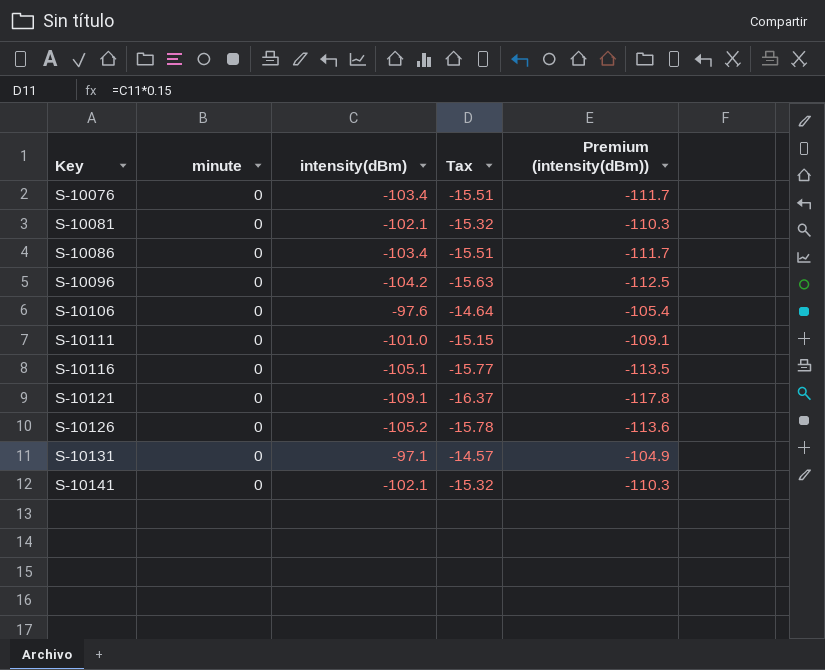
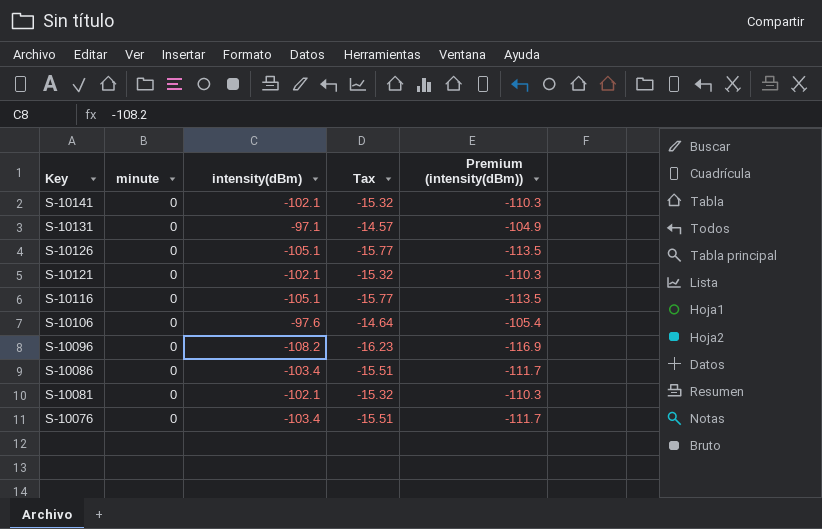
row order: Key ascending -> Key descending
row S-10111: 0 | -101.0 | -15.15 | -109.1 -> none
S-10126 | intensity(dBm): -105.2 -> -105.1
S-10126 | Tax: -15.78 -> -15.77
S-10126 | Premium (intensity(dBm)): -113.6 -> -113.5
S-10121 | intensity(dBm): -109.1 -> -102.1
S-10121 | Tax: -16.37 -> -15.32
S-10121 | Premium (intensity(dBm)): -117.8 -> -110.3
S-10096 | intensity(dBm): -104.2 -> -108.2
S-10096 | Tax: -15.63 -> -16.23
S-10096 | Premium (intensity(dBm)): -112.5 -> -116.9

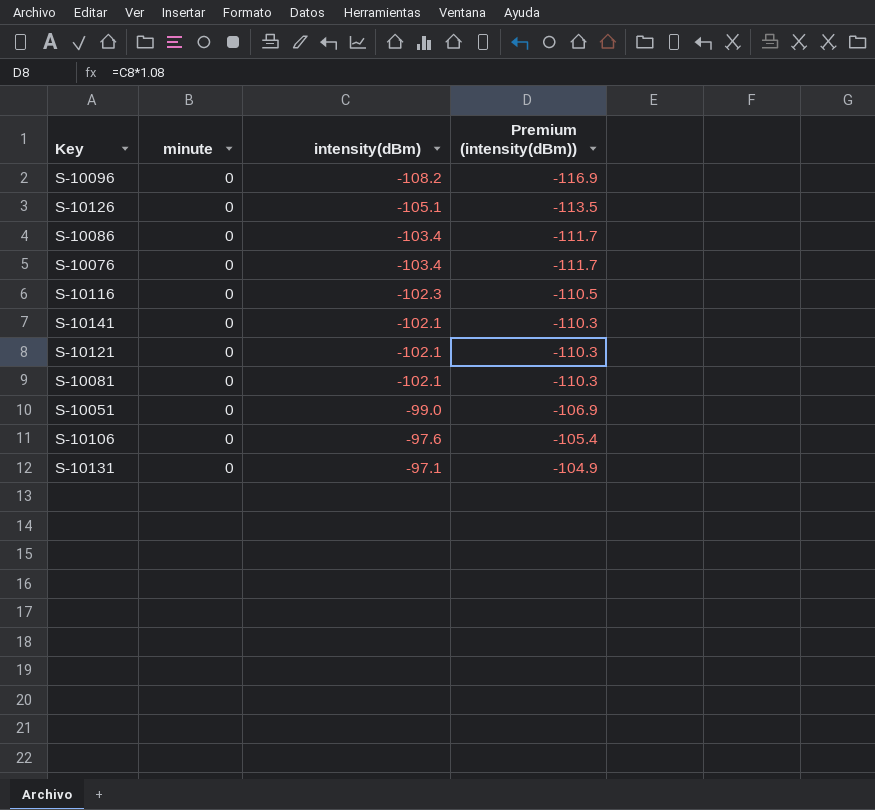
row order: Key descending -> intensity(dBm) ascending
column Tax | formula: [intensity(dBm)] * 0.15 -> none
S-10116 | intensity(dBm): -105.1 -> -102.3
S-10116 | Premium (intensity(dBm)): -113.5 -> -110.5
row S-10051: none -> 0 | -99.0 | -106.9

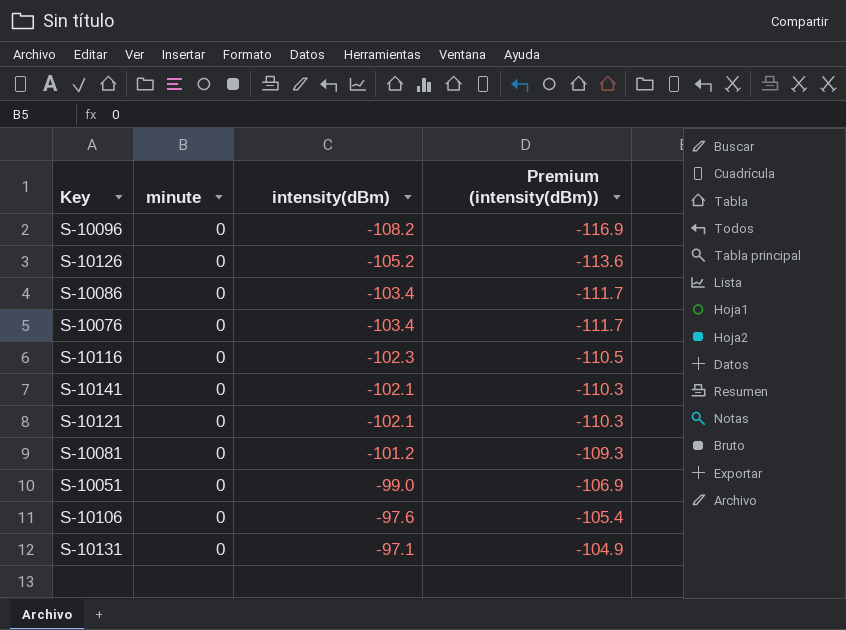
S-10126 | intensity(dBm): -105.1 -> -105.2
S-10126 | Premium (intensity(dBm)): -113.5 -> -113.6
S-10081 | intensity(dBm): -102.1 -> -101.2
S-10081 | Premium (intensity(dBm)): -110.3 -> -109.3

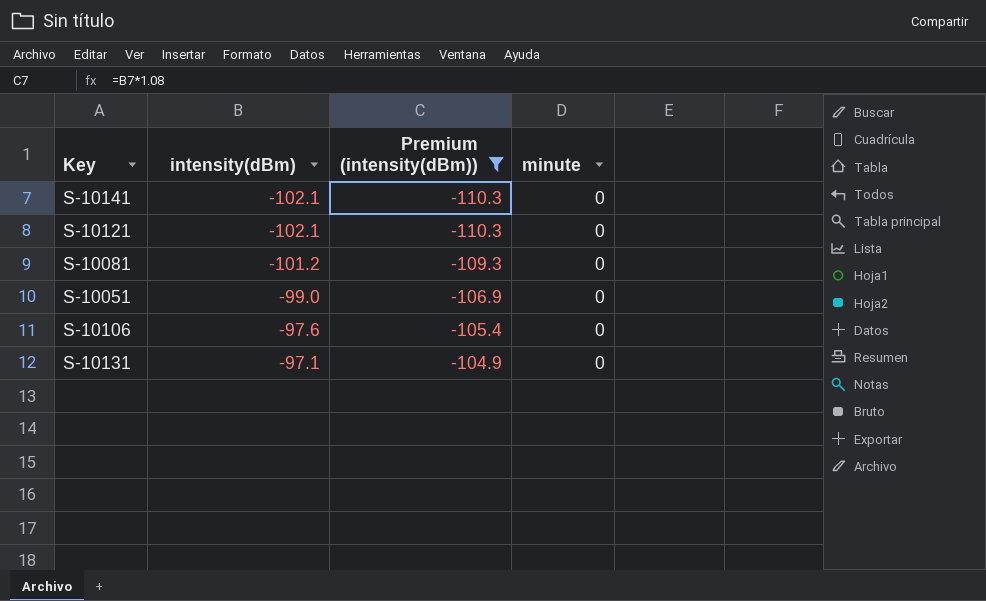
filter: none -> Premium (intensity(dBm)) >= -110.3
column minute | position: 2 -> 4

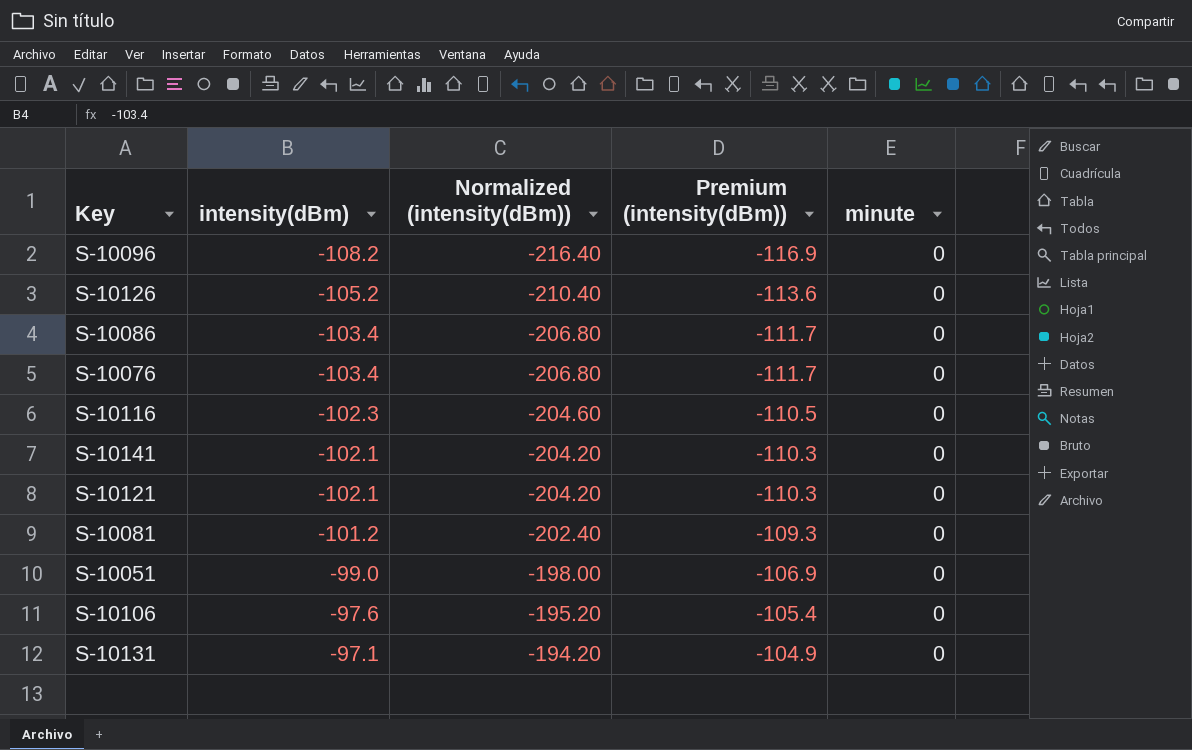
filter: Premium (intensity(dBm)) >= -110.3 -> none
column Normalized (intensity(dBm)) | formula: none -> [intensity(dBm)] * 2

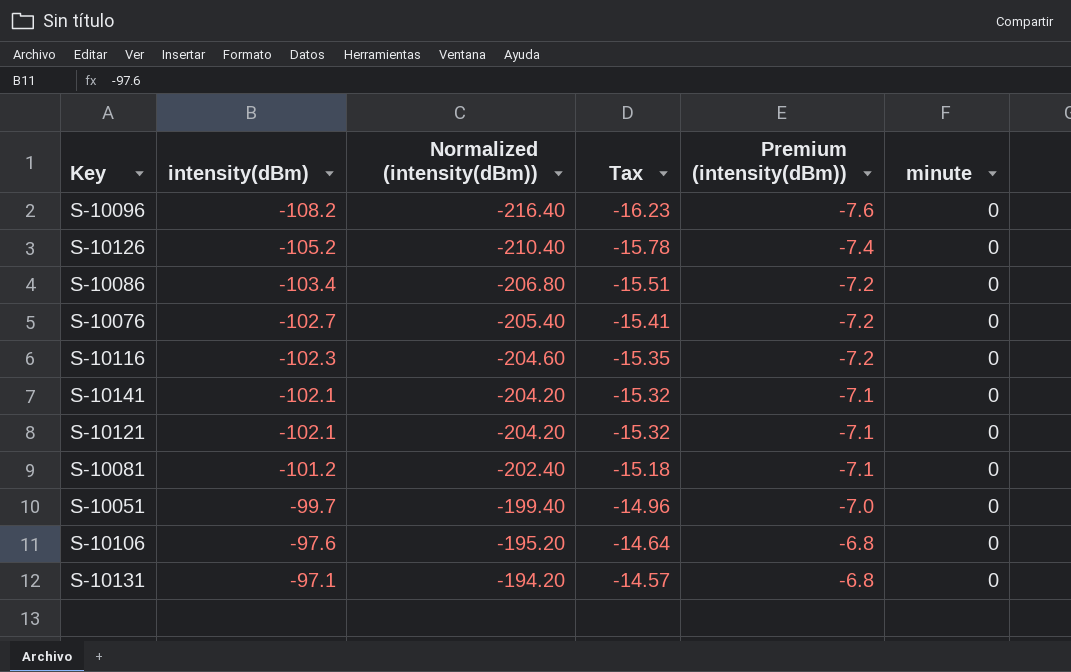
column Tax | formula: none -> [intensity(dBm)] * 0.15
column Premium (intensity(dBm)) | formula: [intensity(dBm)] * 1.08 -> [intensity(dBm)] * 0.07
S-10076 | intensity(dBm): -103.4 -> -102.7
S-10076 | Normalized (intensity(dBm)): -206.80 -> -205.40
S-10051 | intensity(dBm): -99.0 -> -99.7
S-10051 | Normalized (intensity(dBm)): -198.00 -> -199.40

